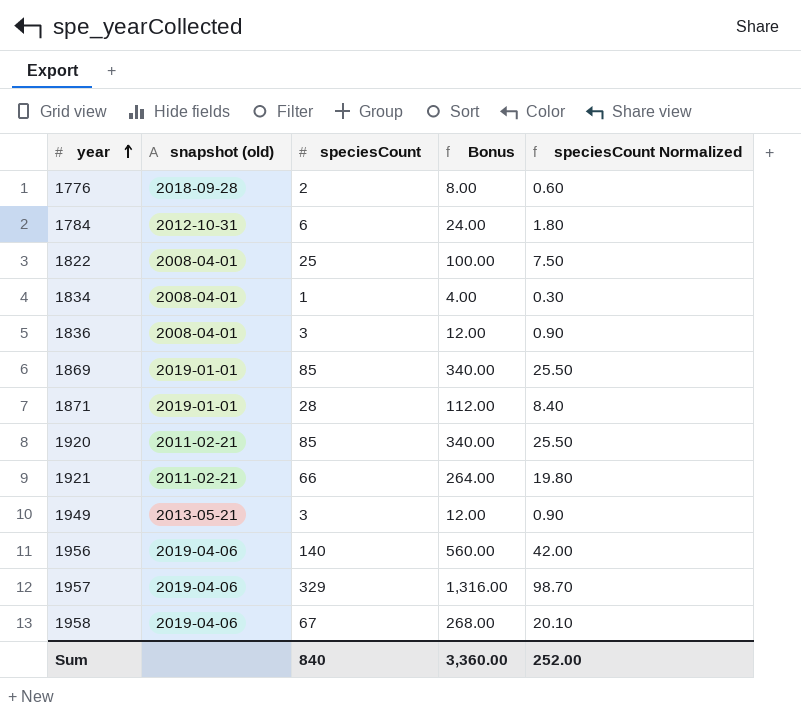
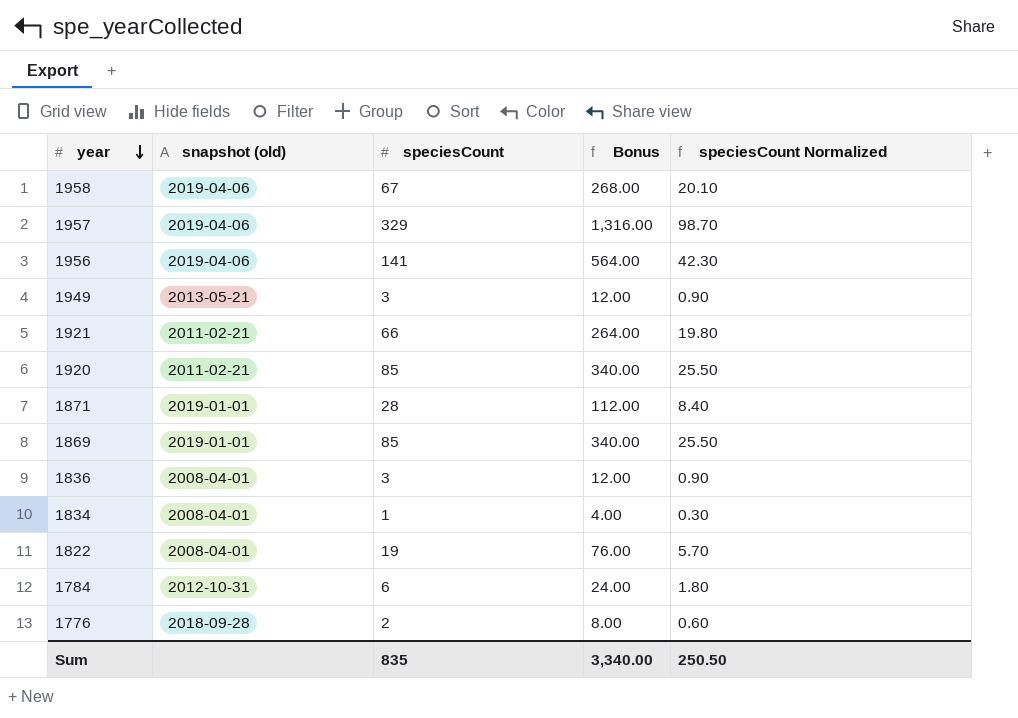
row order: year ascending -> year descending
1956 | speciesCount: 140 -> 141
1956 | Bonus: 560.00 -> 564.00
1956 | speciesCount Normalized: 42.00 -> 42.30
1822 | speciesCount: 25 -> 19
1822 | Bonus: 100.00 -> 76.00
1822 | speciesCount Normalized: 7.50 -> 5.70
Sum | speciesCount: 840 -> 835
Sum | Bonus: 3,360.00 -> 3,340.00
Sum | speciesCount Normalized: 252.00 -> 250.50

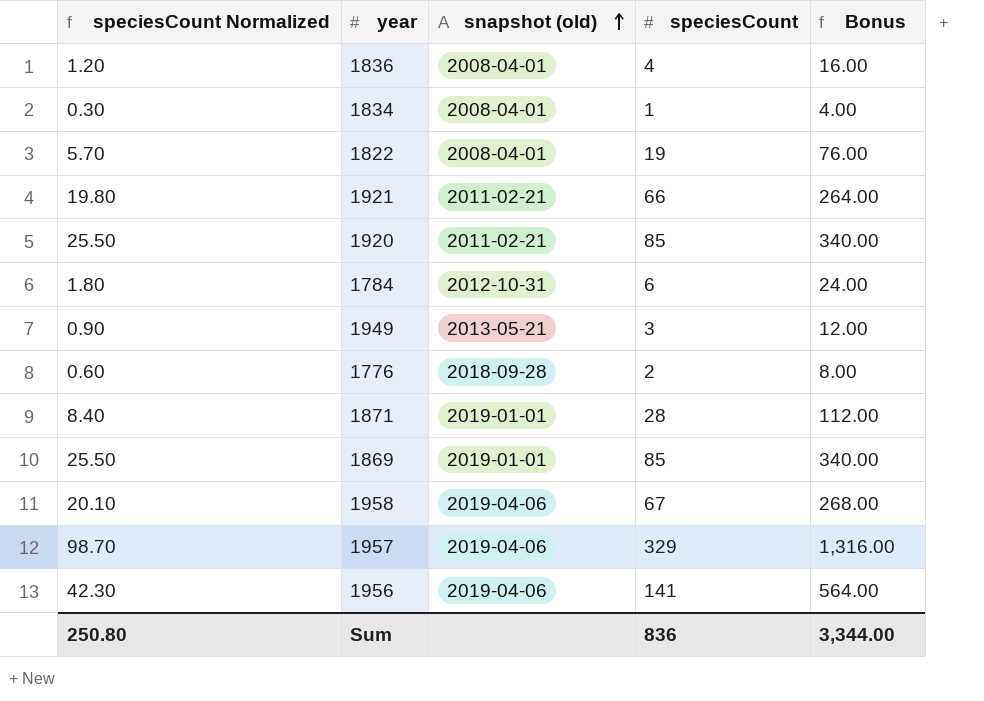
row order: year descending -> snapshot (old) ascending
column speciesCount Normalized | position: 5 -> 1
1836 | speciesCount Normalized: 0.90 -> 1.20
1836 | speciesCount: 3 -> 4
1836 | Bonus: 12.00 -> 16.00
Sum | speciesCount Normalized: 250.50 -> 250.80
Sum | speciesCount: 835 -> 836
Sum | Bonus: 3,340.00 -> 3,344.00

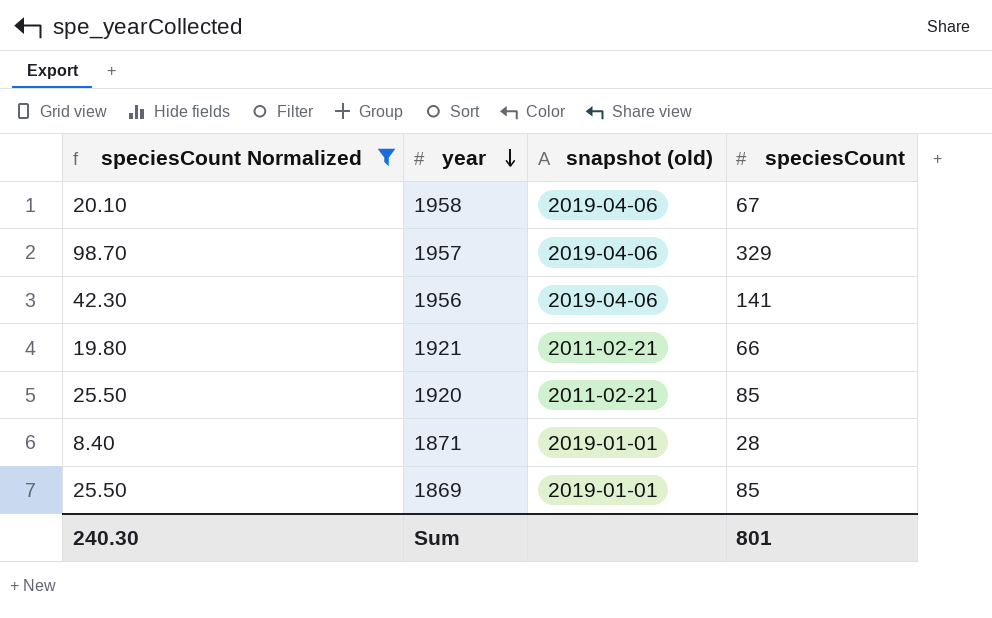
filter: none -> speciesCount Normalized >= 8.40
row order: snapshot (old) ascending -> year descending
column Bonus | formula: [speciesCount] * 4 -> none
Sum | speciesCount Normalized: 250.80 -> 240.30
Sum | speciesCount: 836 -> 801

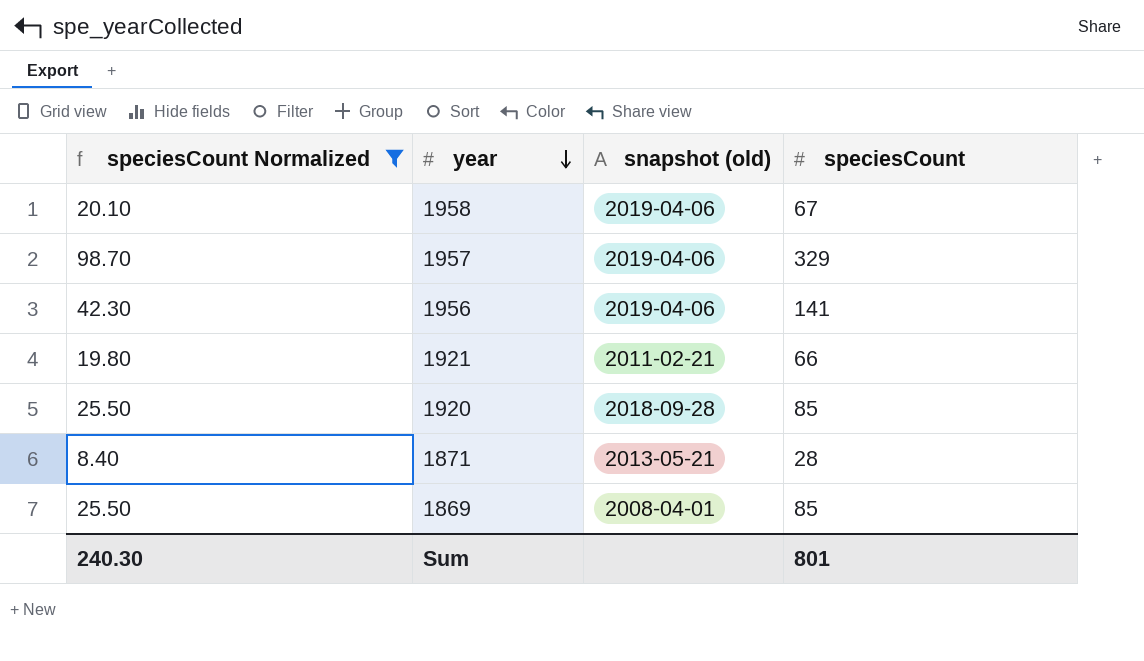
1920 | snapshot (old): 2011-02-21 -> 2018-09-28
1871 | snapshot (old): 2019-01-01 -> 2013-05-21
1869 | snapshot (old): 2019-01-01 -> 2008-04-01

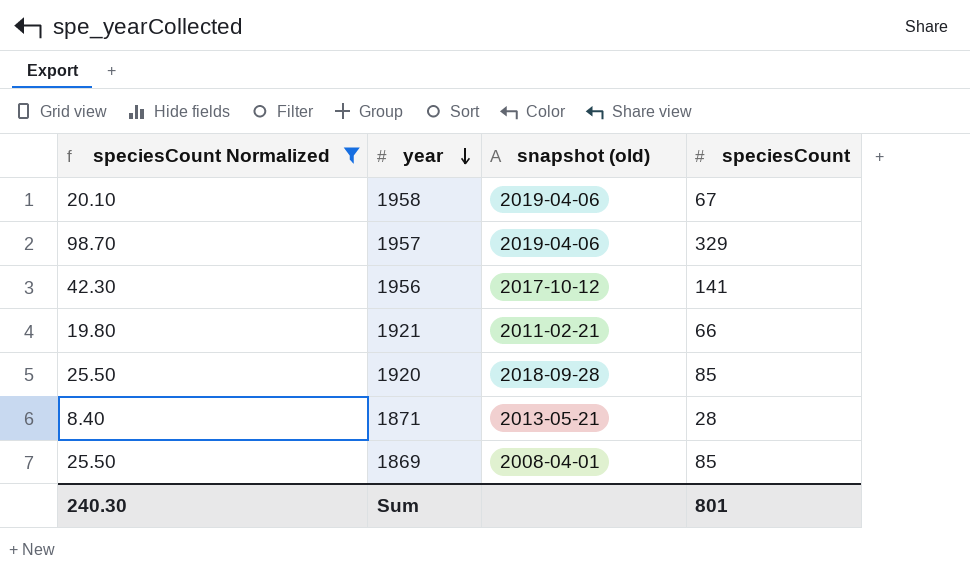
1956 | snapshot (old): 2019-04-06 -> 2017-10-12

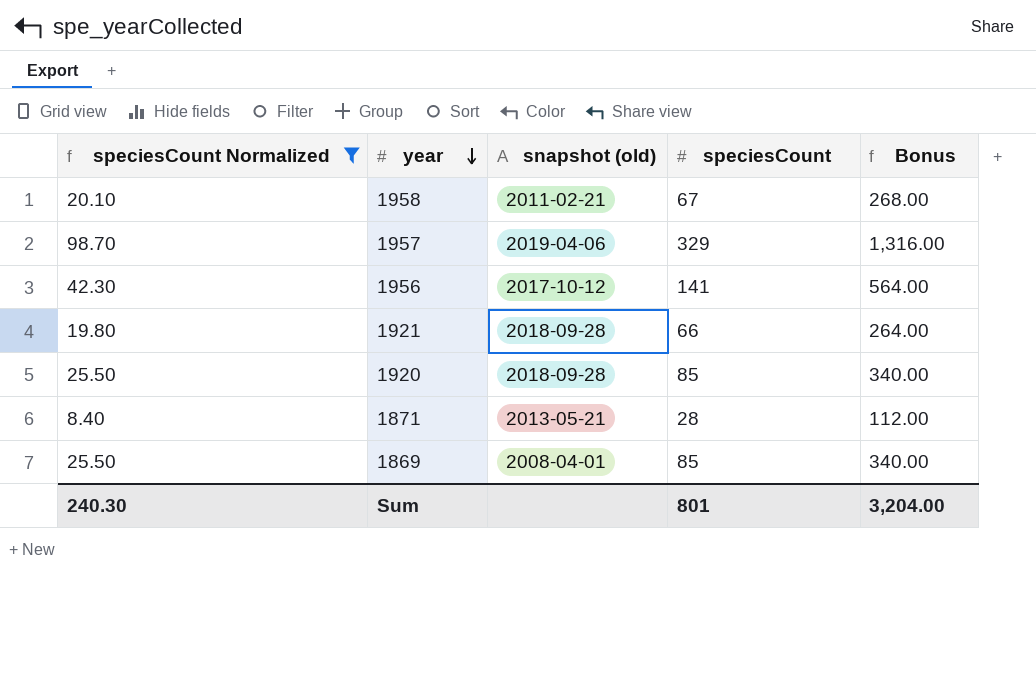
column Bonus | formula: none -> [speciesCount] * 4
1958 | snapshot (old): 2019-04-06 -> 2011-02-21
1921 | snapshot (old): 2011-02-21 -> 2018-09-28

